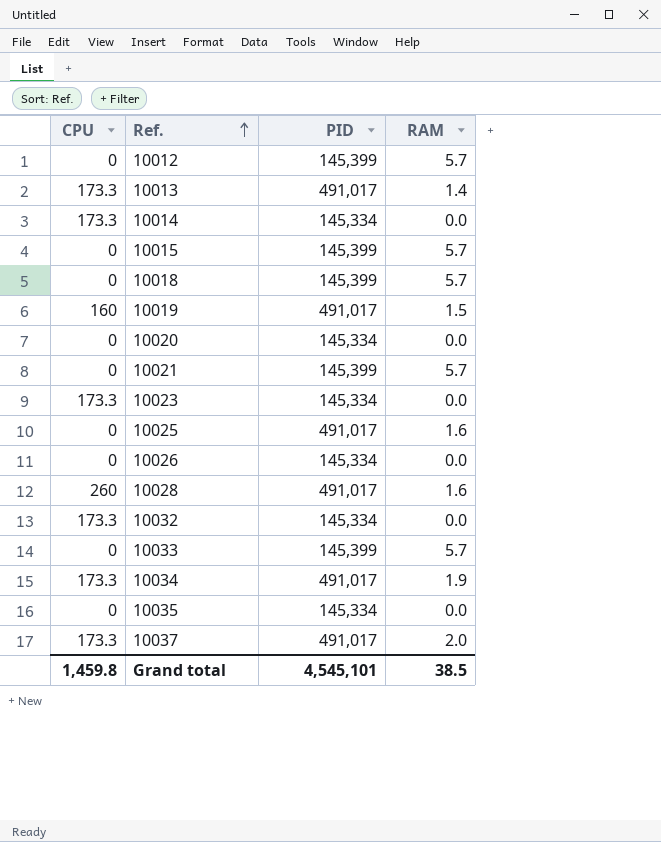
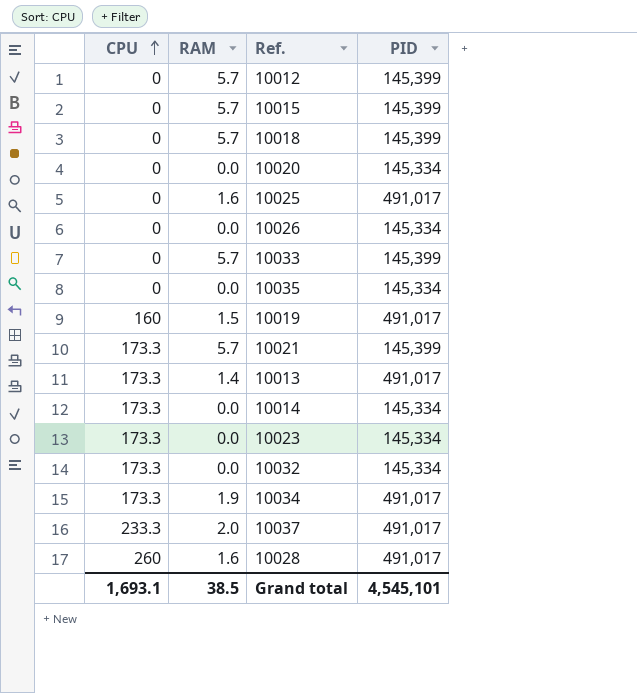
row order: Ref. ascending -> CPU ascending
column RAM | position: 4 -> 2
10021 | CPU: 0 -> 173.3
10037 | CPU: 173.3 -> 233.3
Grand total | CPU: 1,459.8 -> 1,693.1

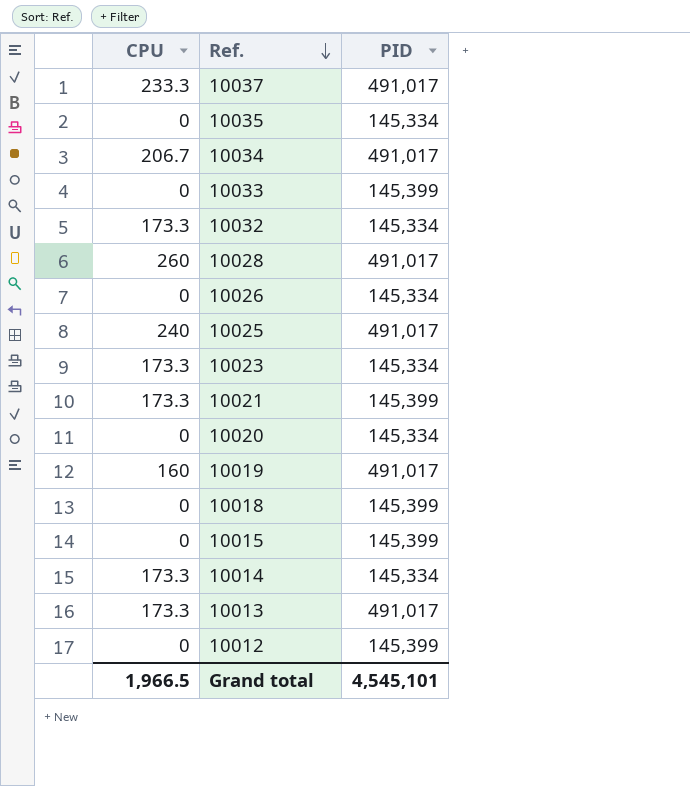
row order: CPU ascending -> Ref. descending
column RAM | position: 2 -> none
10034 | CPU: 173.3 -> 206.7
10025 | CPU: 0 -> 240
Grand total | CPU: 1,693.1 -> 1,966.5

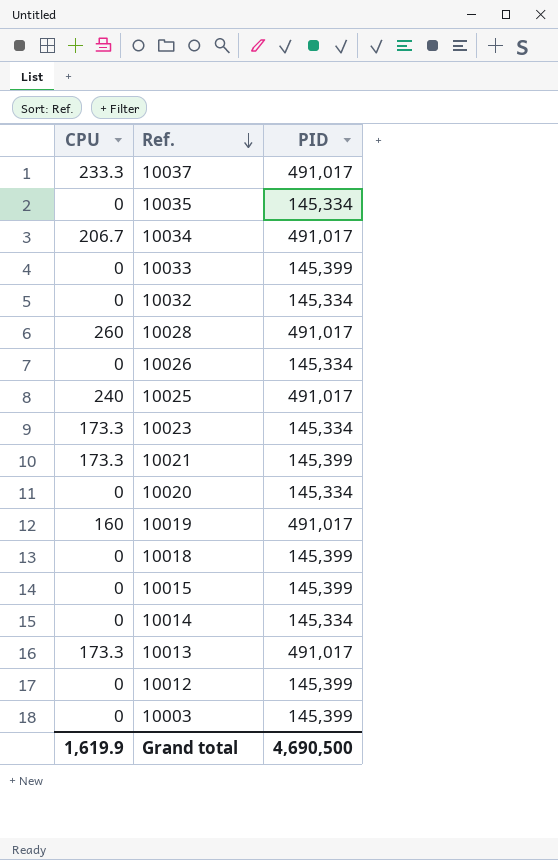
10032 | CPU: 173.3 -> 0
10014 | CPU: 173.3 -> 0
row 10003: none -> 0 | 145,399
Grand total | CPU: 1,966.5 -> 1,619.9
Grand total | PID: 4,545,101 -> 4,690,500

